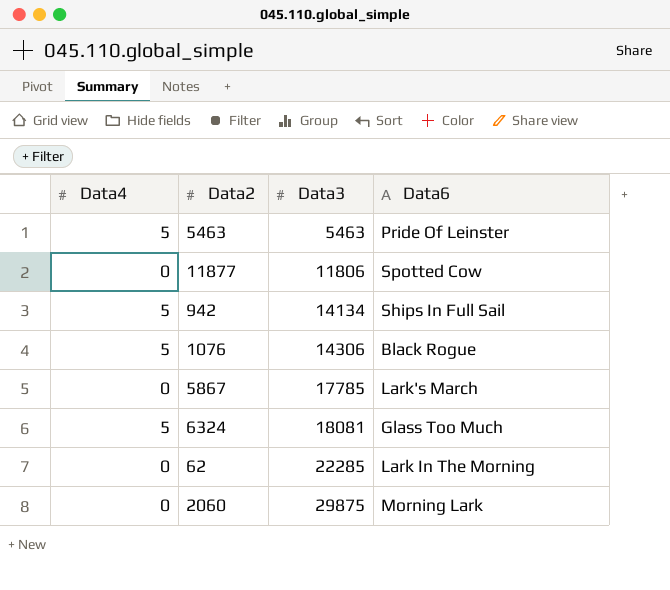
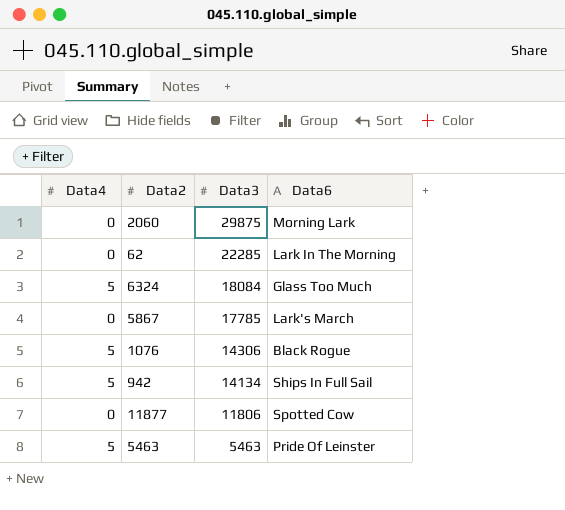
row order: Data3 ascending -> Data3 descending
6324 | Data3: 18081 -> 18084

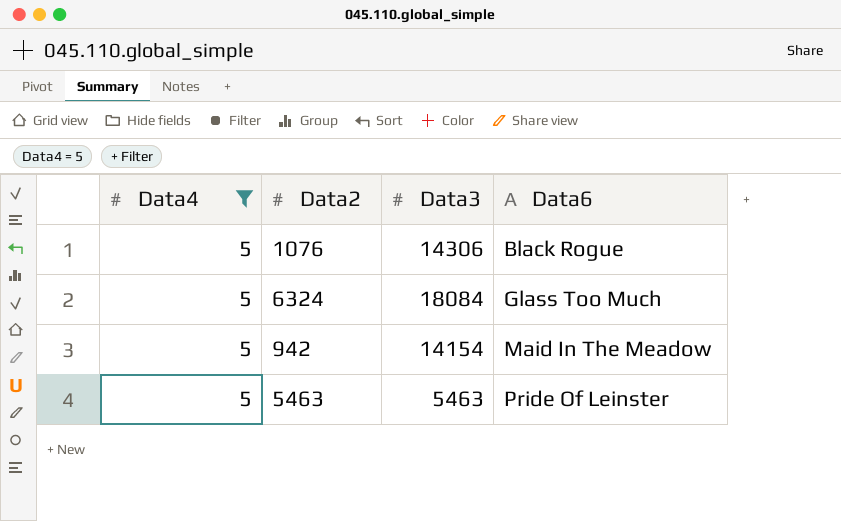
filter: none -> Data4 = 5
row order: Data3 descending -> Data6 ascending
942 | Data3: 14134 -> 14154
942 | Data6: Ships In Full Sail -> Maid In The Meadow

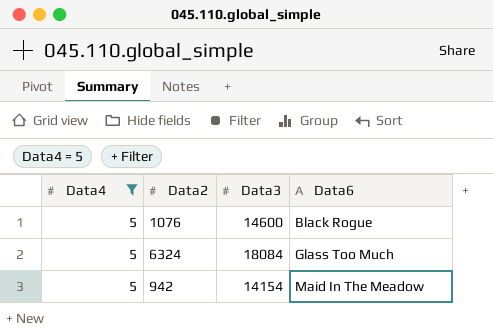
row 5463: 5 | 5463 | Pride Of Leinster -> none
1076 | Data3: 14306 -> 14600

